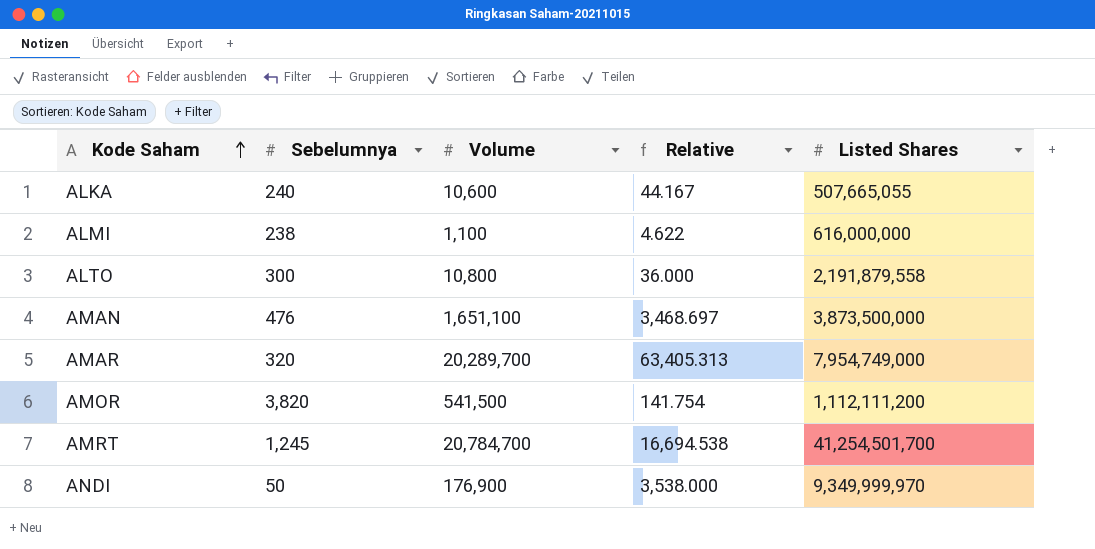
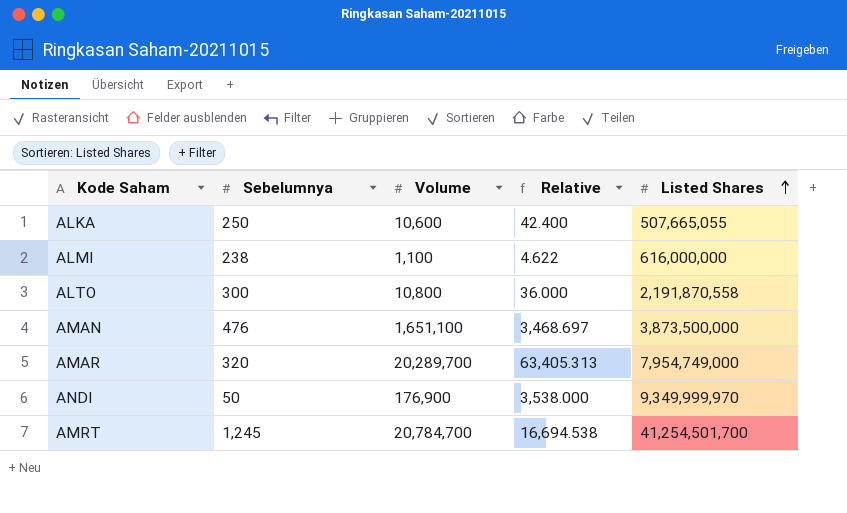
row order: Kode Saham ascending -> Listed Shares ascending
row AMOR: 3,820 | 541,500 | 141.754 | 1,112,111,200 -> none
ALKA | Sebelumnya: 240 -> 250
ALKA | Relative: 44.167 -> 42.400
ALTO | Listed Shares: 2,191,879,558 -> 2,191,870,558

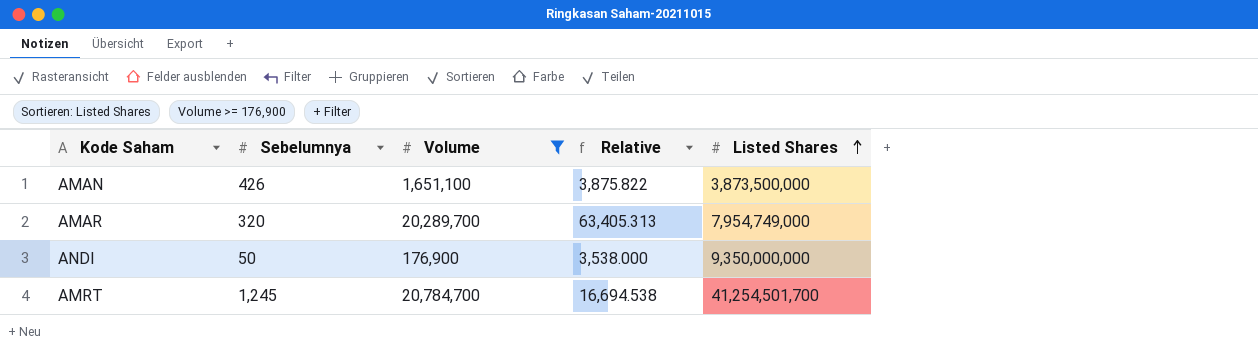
filter: none -> Volume >= 176,900
AMAN | Sebelumnya: 476 -> 426
AMAN | Relative: 3,468.697 -> 3,875.822
ANDI | Listed Shares: 9,349,999,970 -> 9,350,000,000

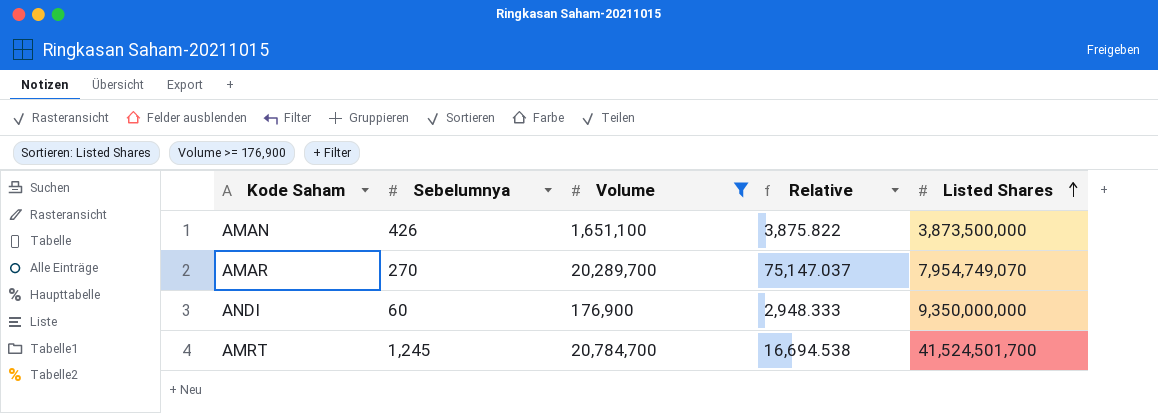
AMAR | Sebelumnya: 320 -> 270
AMAR | Relative: 63,405.313 -> 75,147.037
AMAR | Listed Shares: 7,954,749,000 -> 7,954,749,070
ANDI | Sebelumnya: 50 -> 60
ANDI | Relative: 3,538.000 -> 2,948.333
AMRT | Listed Shares: 41,254,501,700 -> 41,524,501,700

